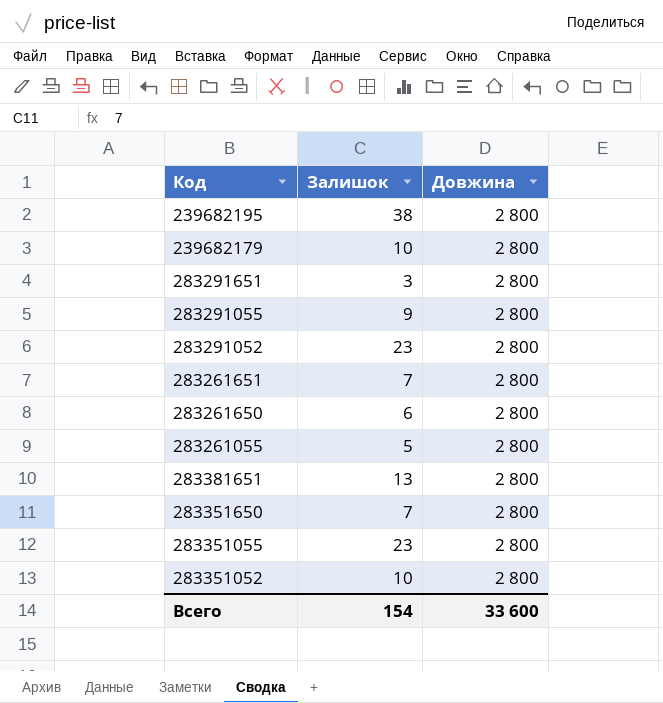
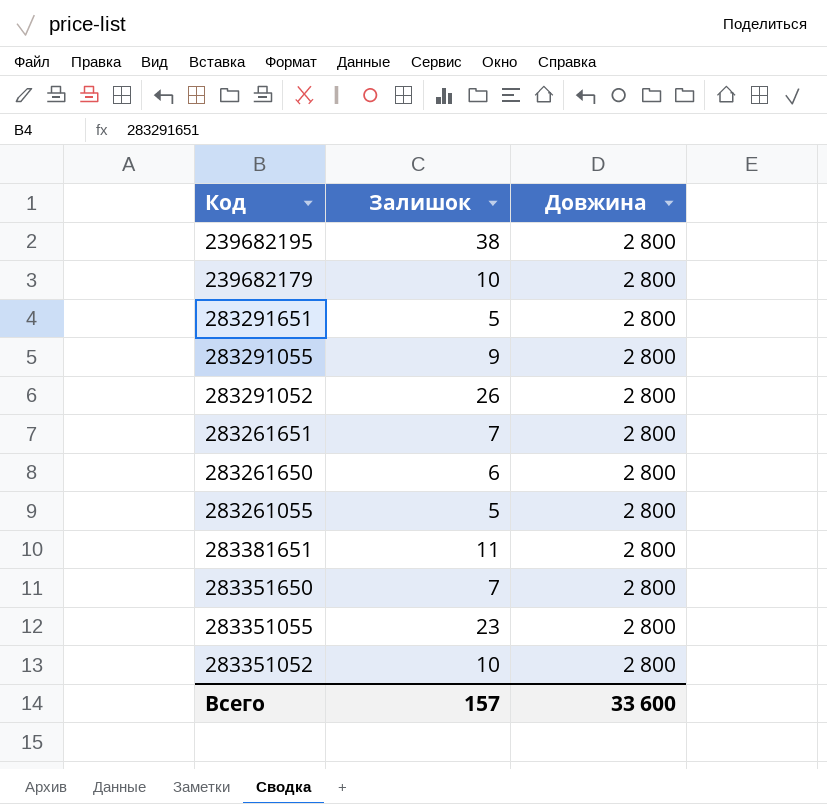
283291651 | Залишок: 3 -> 5
283291052 | Залишок: 23 -> 26
283381651 | Залишок: 13 -> 11
Всего | Залишок: 154 -> 157

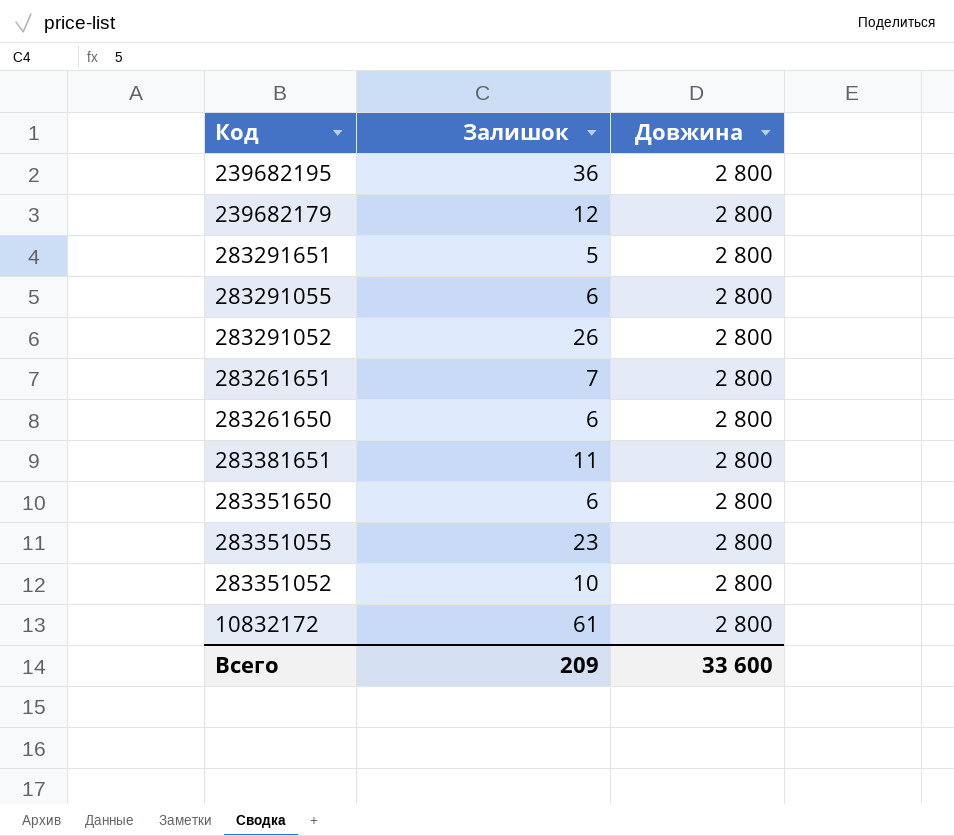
row 283261055: 5 | 2 800 -> none
239682195 | Залишок: 38 -> 36
239682179 | Залишок: 10 -> 12
283291055 | Залишок: 9 -> 6
283351650 | Залишок: 7 -> 6
row 10832172: none -> 61 | 2 800
Всего | Залишок: 157 -> 209

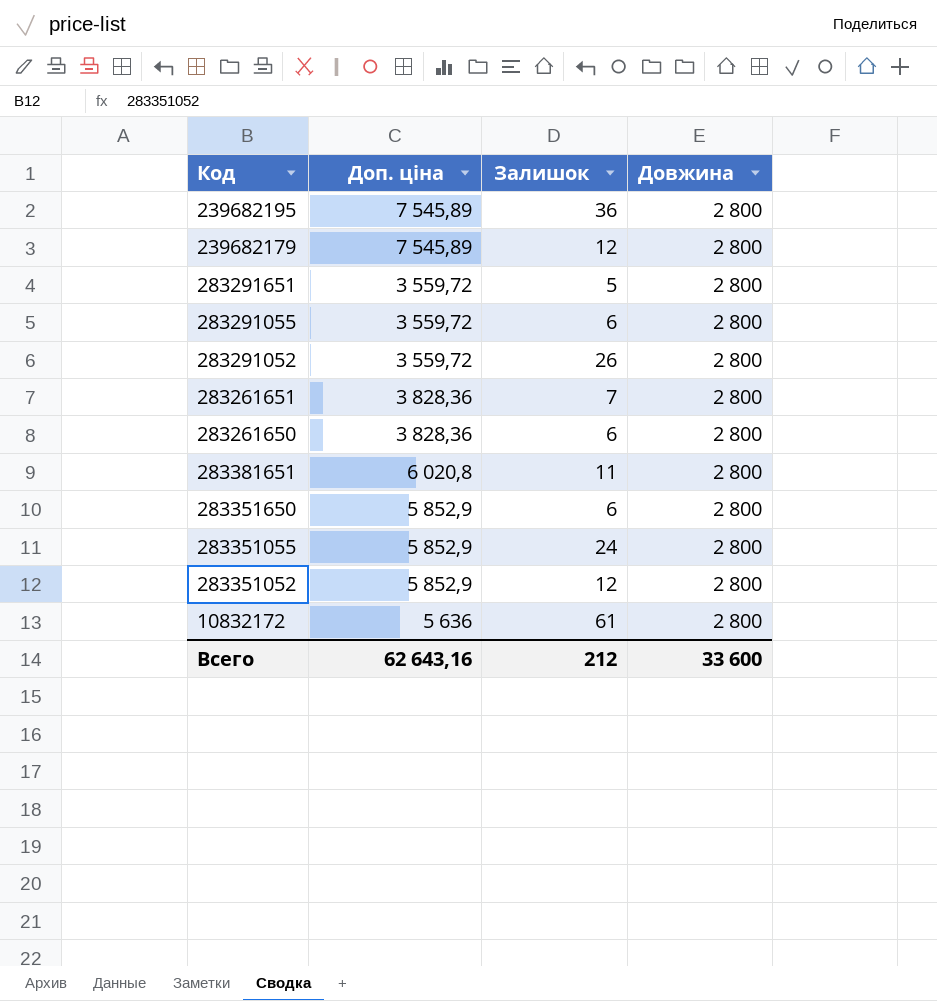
column Доп. ціна | position: none -> 2
283351055 | Залишок: 23 -> 24
283351052 | Залишок: 10 -> 12
Всего | Залишок: 209 -> 212

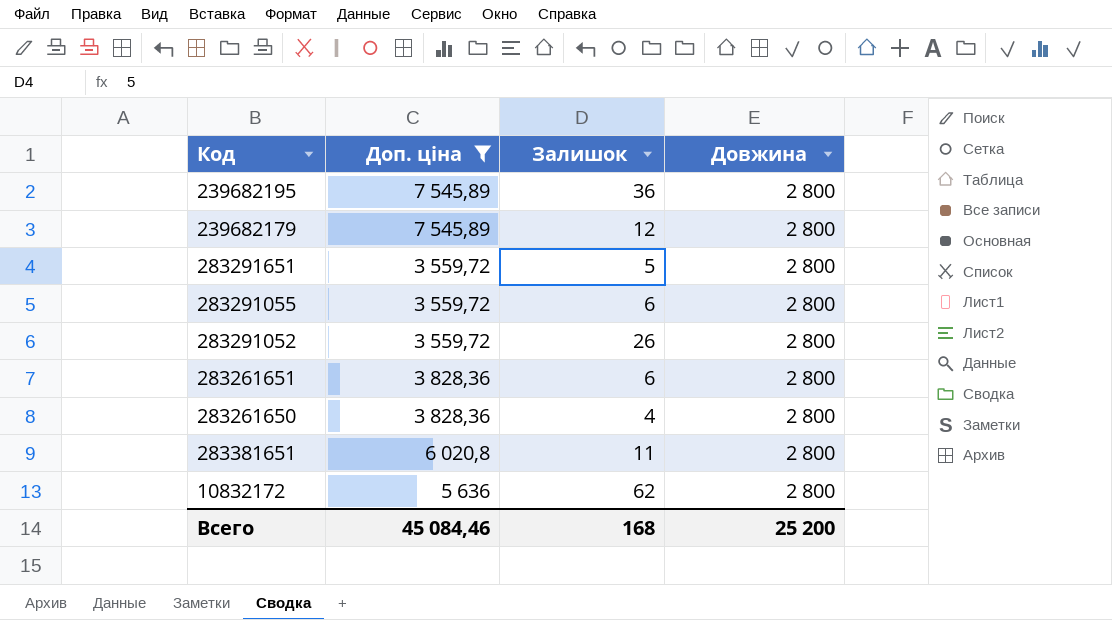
filter: none -> Доп. ціна != 5 852,9
283261651 | Залишок: 7 -> 6
283261650 | Залишок: 6 -> 4
10832172 | Залишок: 61 -> 62
Всего | Доп. ціна: 62 643,16 -> 45 084,46
Всего | Залишок: 212 -> 168
Всего | Довжина: 33 600 -> 25 200

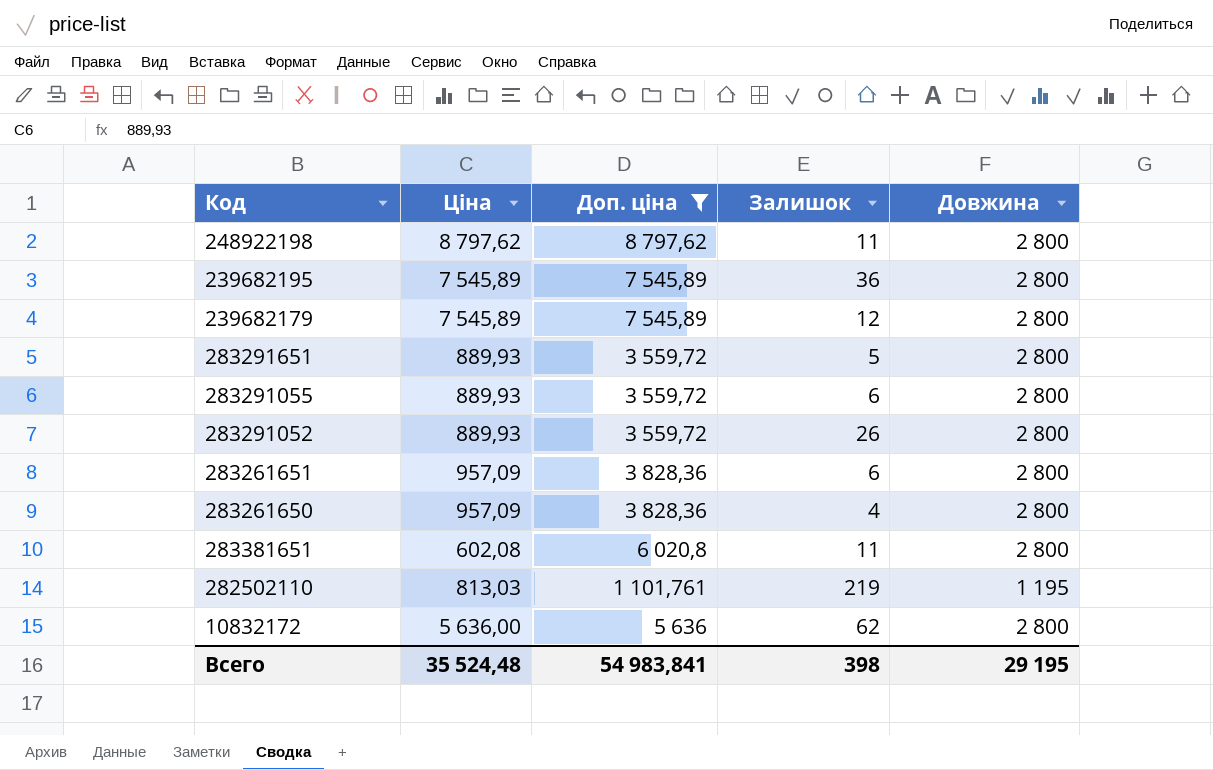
column Ціна | position: none -> 2
row 248922198: none -> 8 797,62 | 8 797,62 | 11 | 2 800
row 282502110: none -> 813,03 | 1 101,761 | 219 | 1 195
Всего | Доп. ціна: 45 084,46 -> 54 983,841
Всего | Залишок: 168 -> 398
Всего | Довжина: 25 200 -> 29 195

